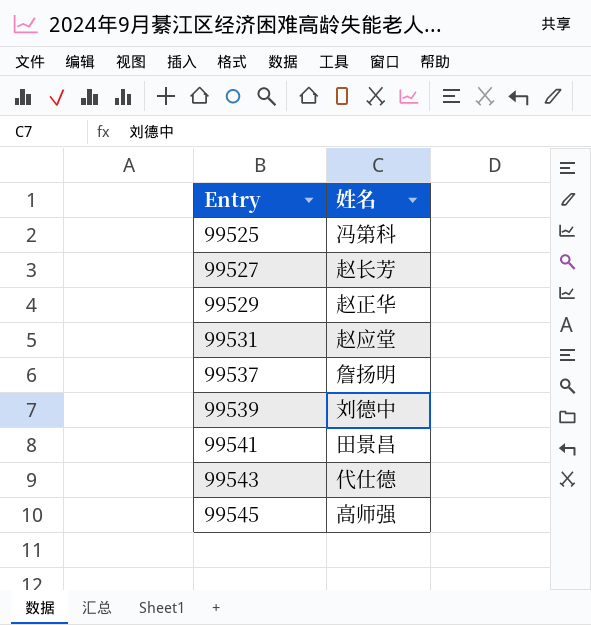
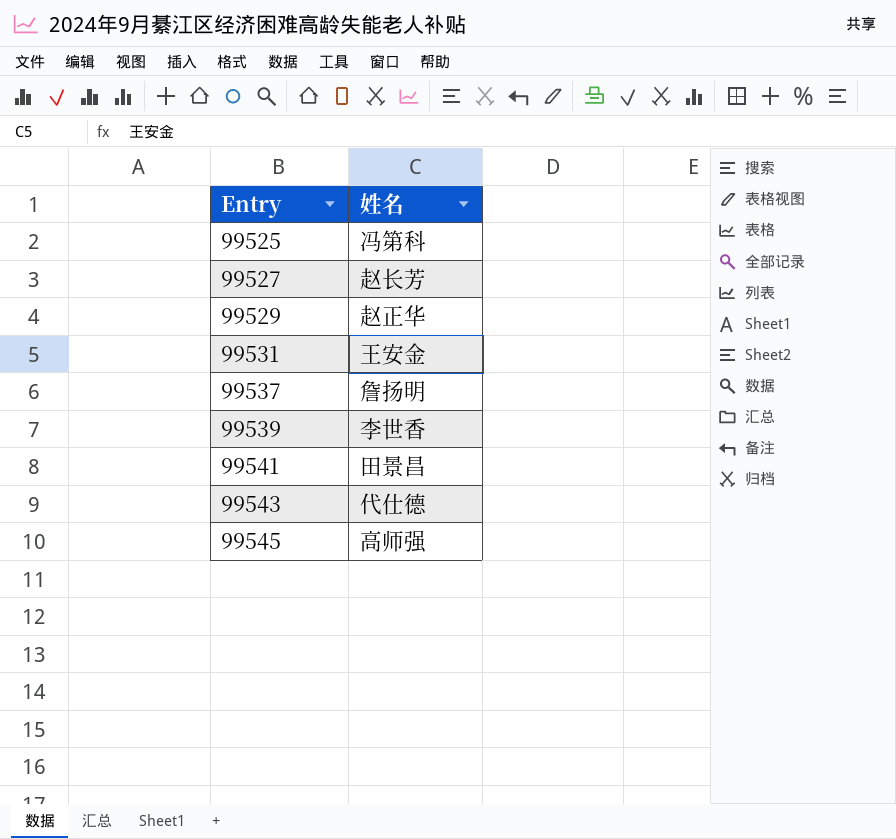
99531 | 姓名: 赵应堂 -> 王安金
99539 | 姓名: 刘德中 -> 李世香

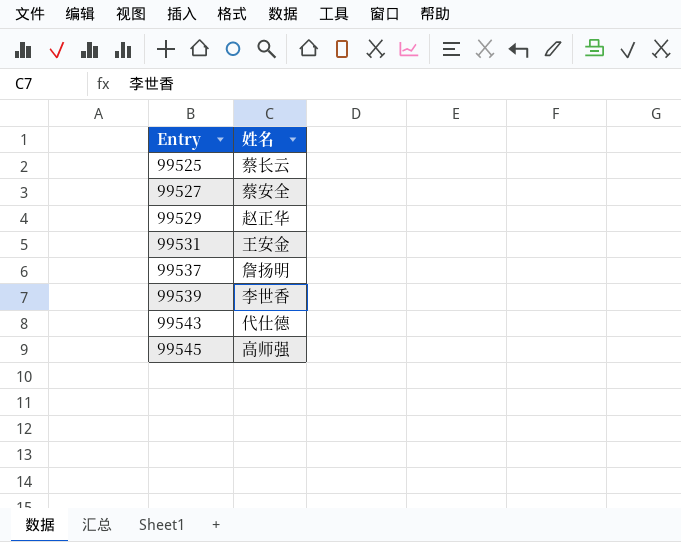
row 99541: 田景昌 -> none
99525 | 姓名: 冯第科 -> 蔡长云
99527 | 姓名: 赵长芳 -> 蔡安全

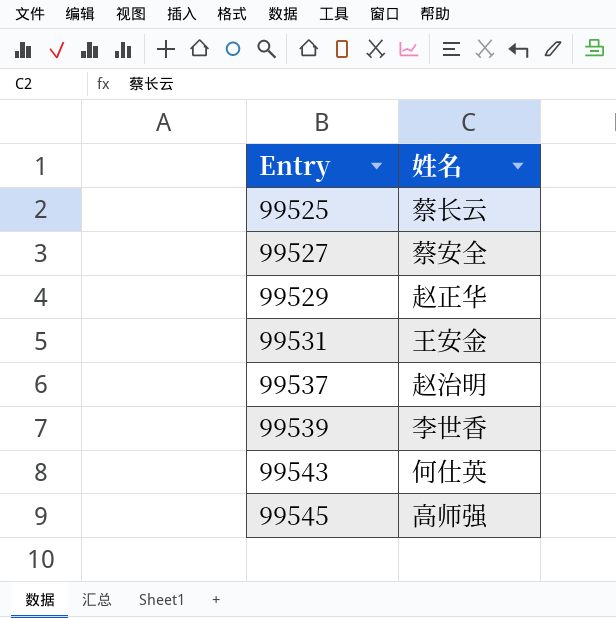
99537 | 姓名: 詹扬明 -> 赵治明
99543 | 姓名: 代仕德 -> 何仕英

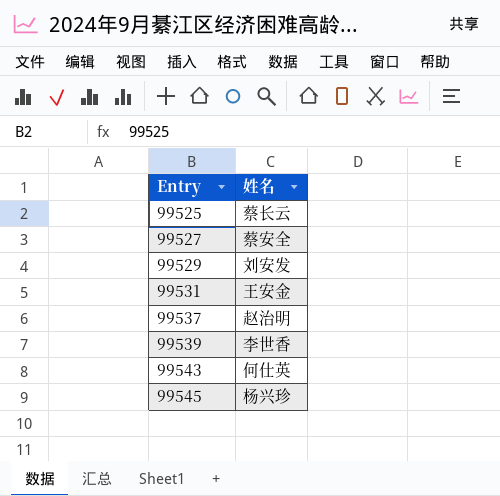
99529 | 姓名: 赵正华 -> 刘安发
99545 | 姓名: 高师强 -> 杨兴珍

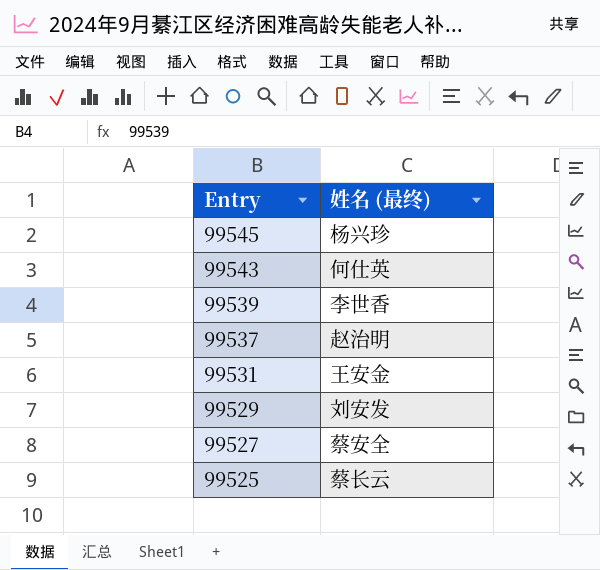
row order: Entry ascending -> Entry descending
column name: 姓名 -> 姓名 (最终)

